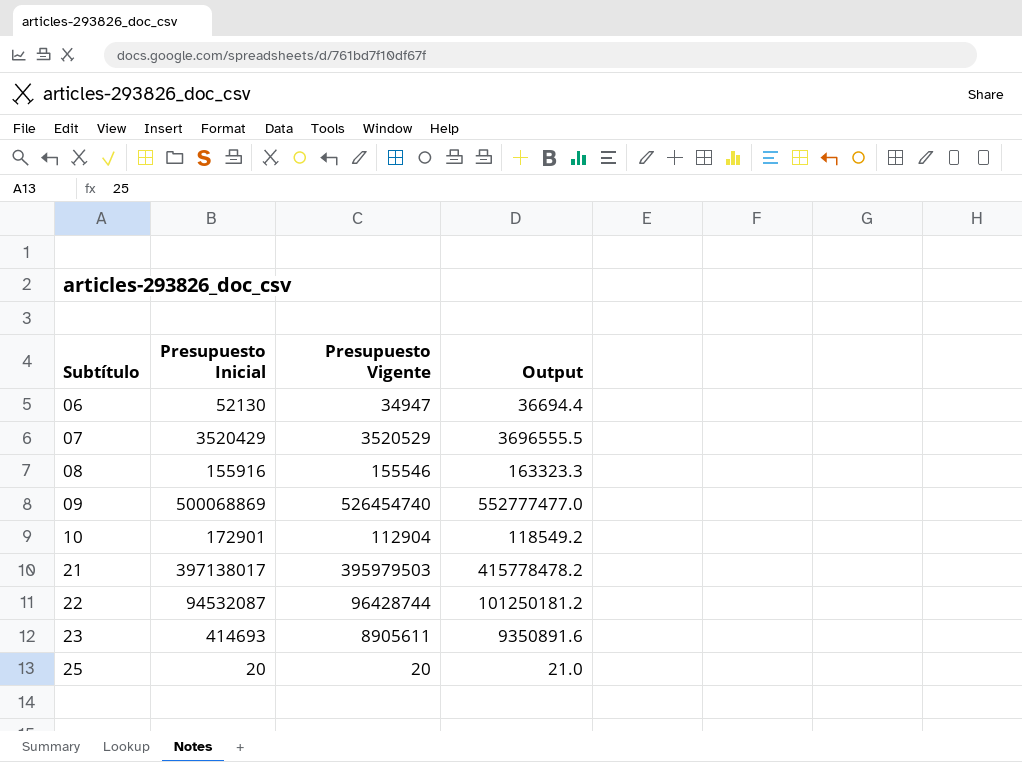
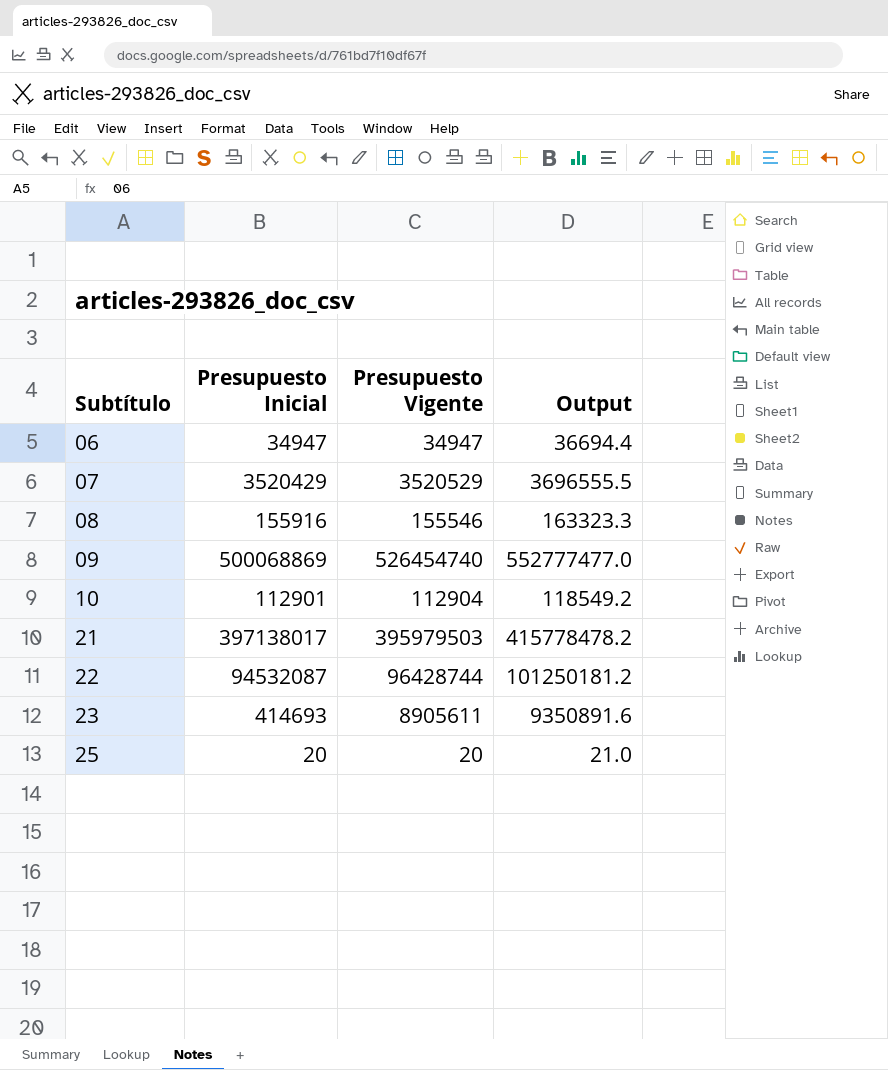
06 | Presupuesto Inicial: 52130 -> 34947
10 | Presupuesto Inicial: 172901 -> 112901

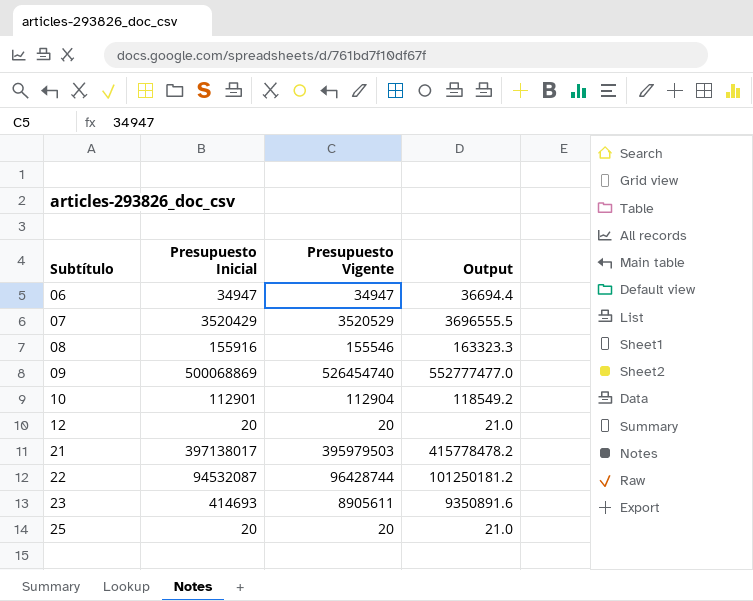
row 12: none -> 20 | 20 | 21.0

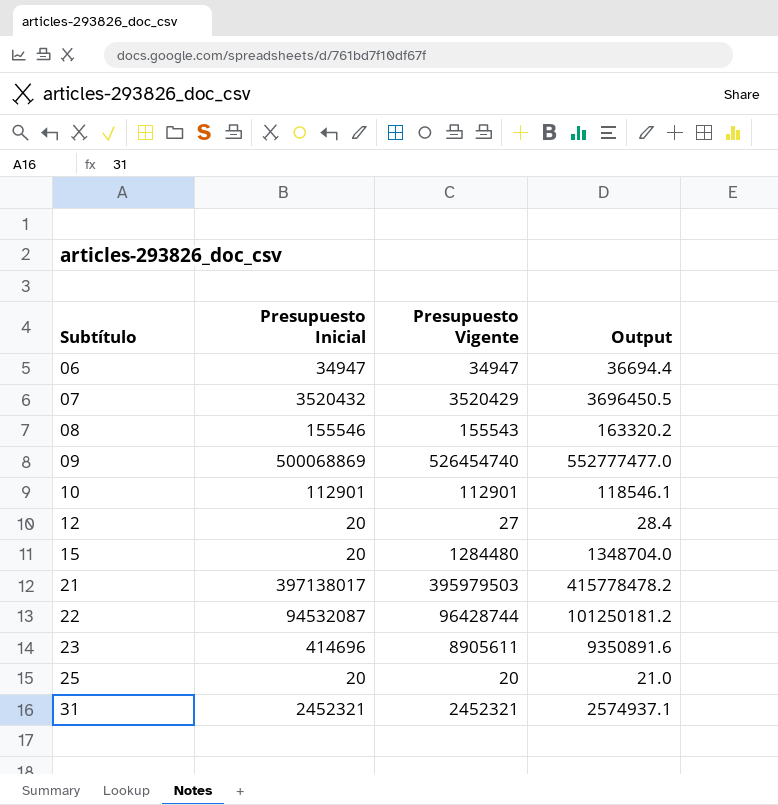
07 | Presupuesto Inicial: 3520429 -> 3520432
07 | Presupuesto Vigente: 3520529 -> 3520429
07 | Output: 3696555.5 -> 3696450.5
08 | Presupuesto Inicial: 155916 -> 155546
08 | Presupuesto Vigente: 155546 -> 155543
08 | Output: 163323.3 -> 163320.2
10 | Presupuesto Vigente: 112904 -> 112901
10 | Output: 118549.2 -> 118546.1
12 | Presupuesto Vigente: 20 -> 27
12 | Output: 21.0 -> 28.4
row 15: none -> 20 | 1284480 | 1348704.0
23 | Presupuesto Inicial: 414693 -> 414696
row 31: none -> 2452321 | 2452321 | 2574937.1

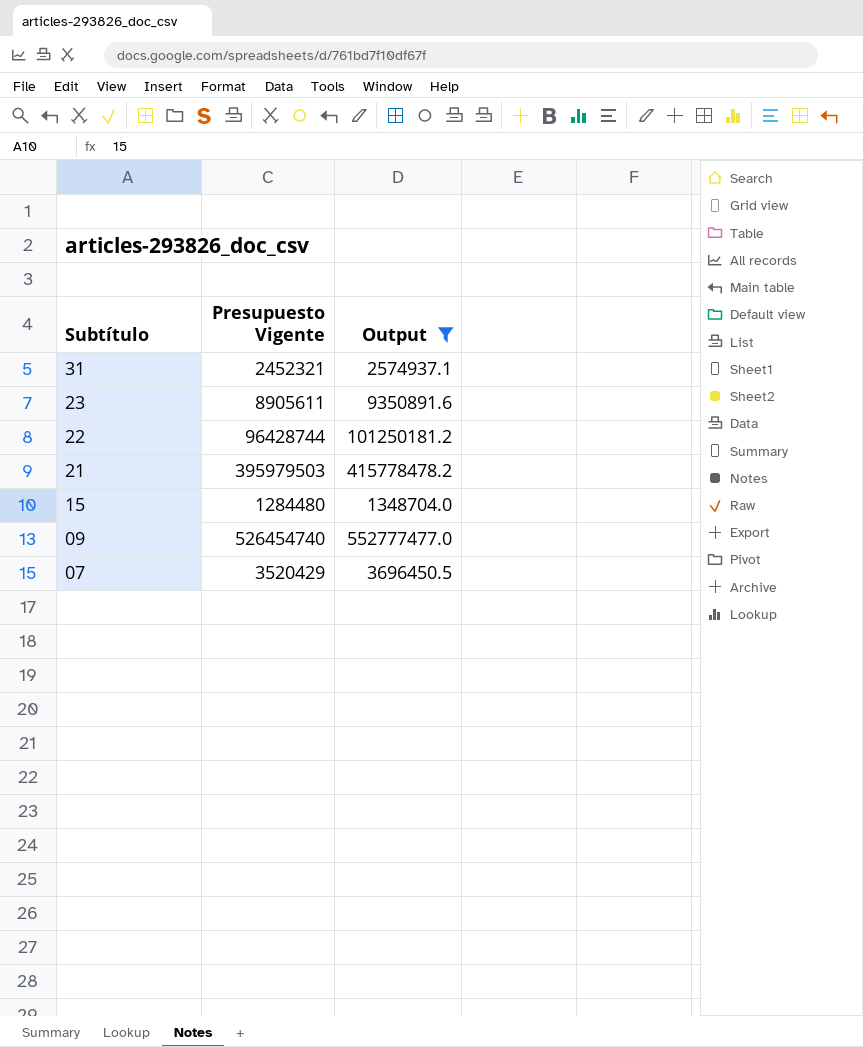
filter: none -> Output >= 1348704.0
row order: Subtítulo ascending -> Subtítulo descending
column Presupuesto Inicial | position: 2 -> none

